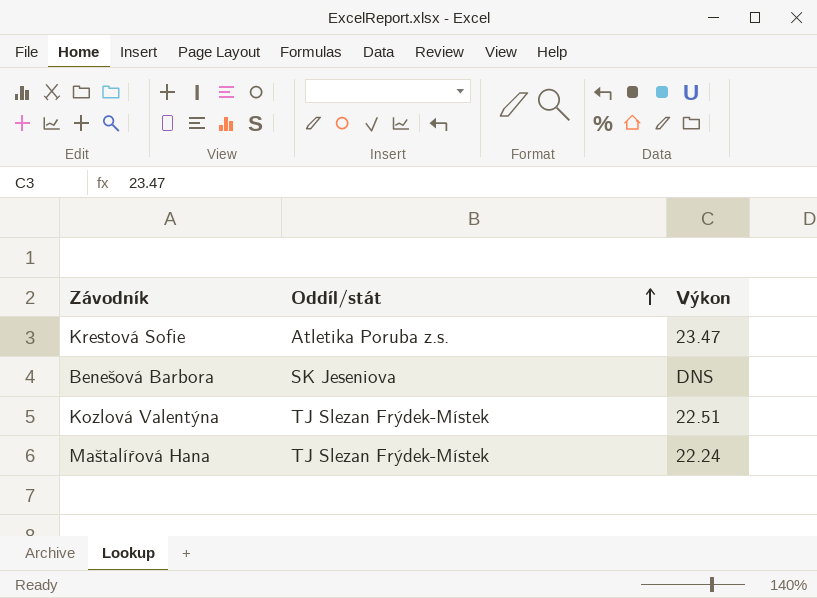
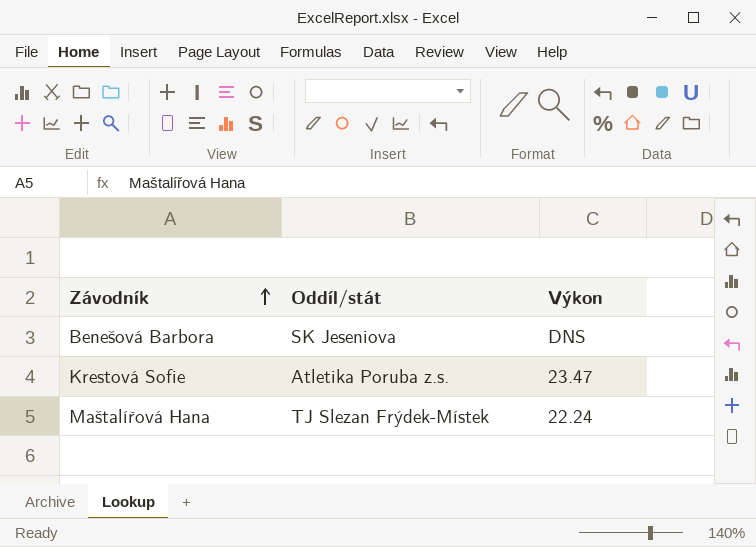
row order: Oddíl/stát ascending -> Závodník ascending
row Kozlová Valentýna: TJ Slezan Frýdek-Místek | 22.51 -> none

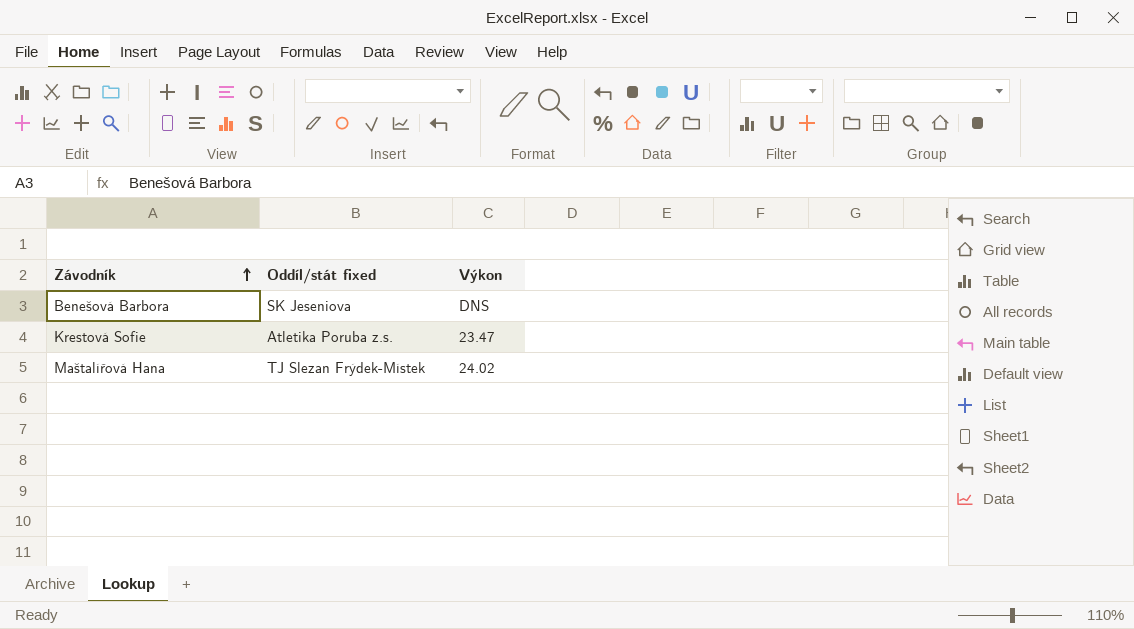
column name: Oddíl/stát -> Oddíl/stát fixed
Maštalířová Hana | Výkon: 22.24 -> 24.02

